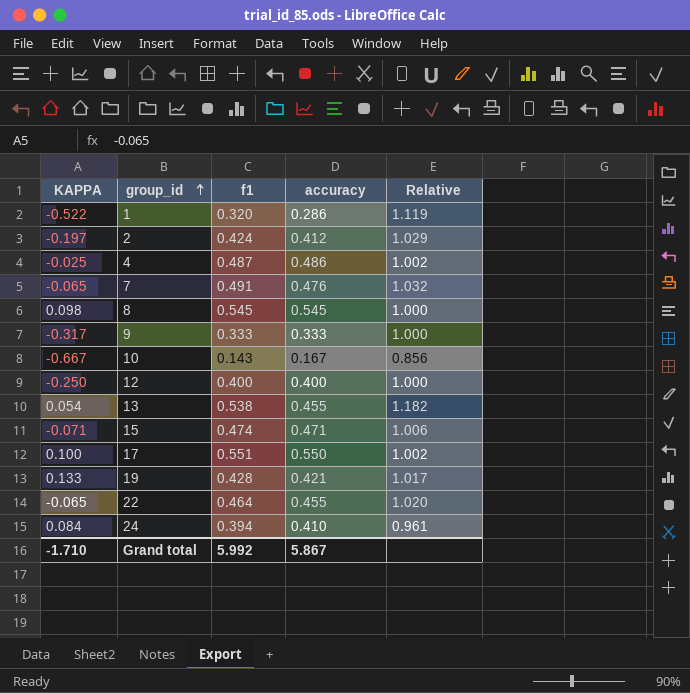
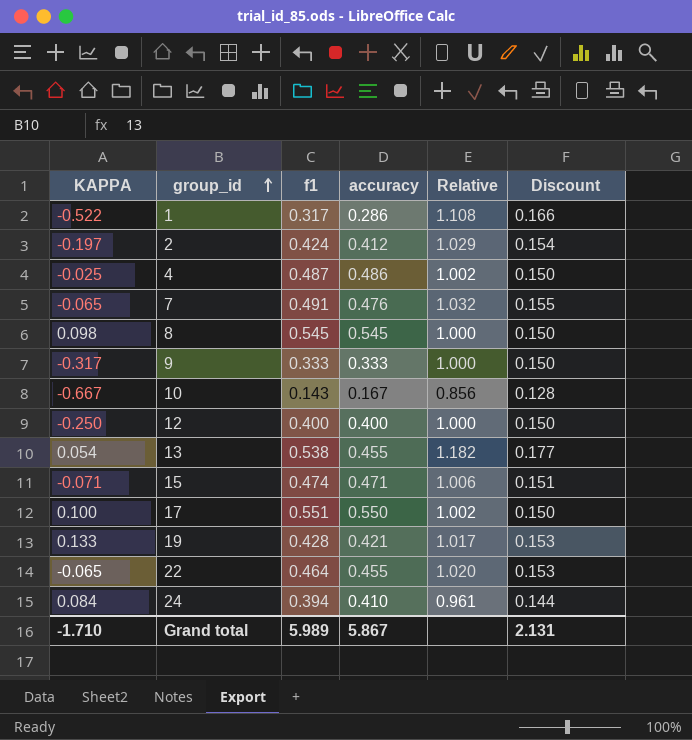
column Discount | formula: none -> [Relative] * 0.15
1 | f1: 0.320 -> 0.317
1 | Relative: 1.119 -> 1.108
Grand total | f1: 5.992 -> 5.989

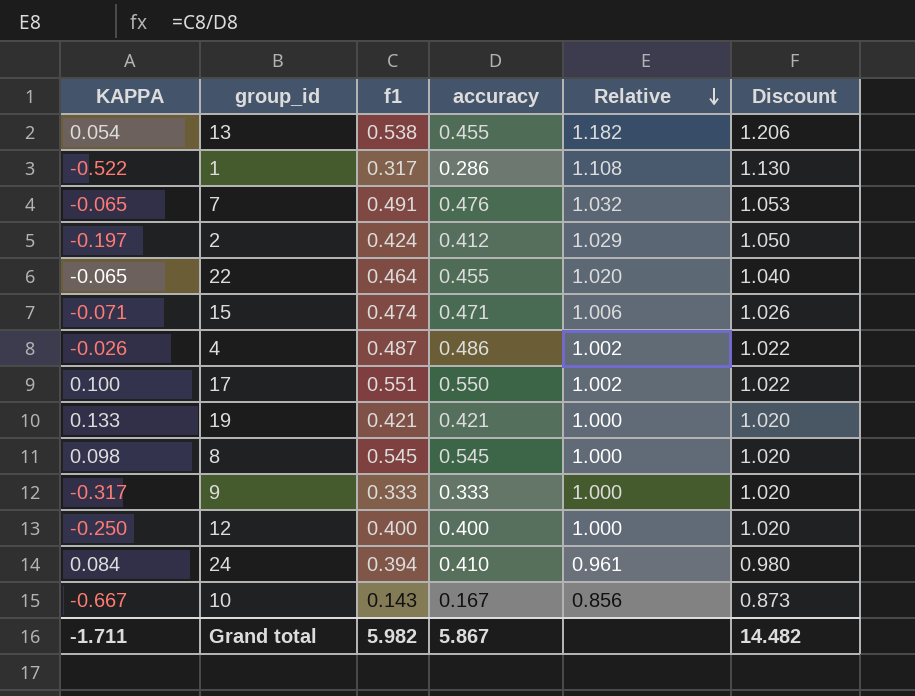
row order: group_id ascending -> Relative descending
column Discount | formula: [Relative] * 0.15 -> [Relative] * 1.02
4 | KAPPA: -0.025 -> -0.026
19 | f1: 0.428 -> 0.421
19 | Relative: 1.017 -> 1.000
Grand total | KAPPA: -1.710 -> -1.711
Grand total | f1: 5.989 -> 5.982
Grand total | Discount: 2.131 -> 14.482

